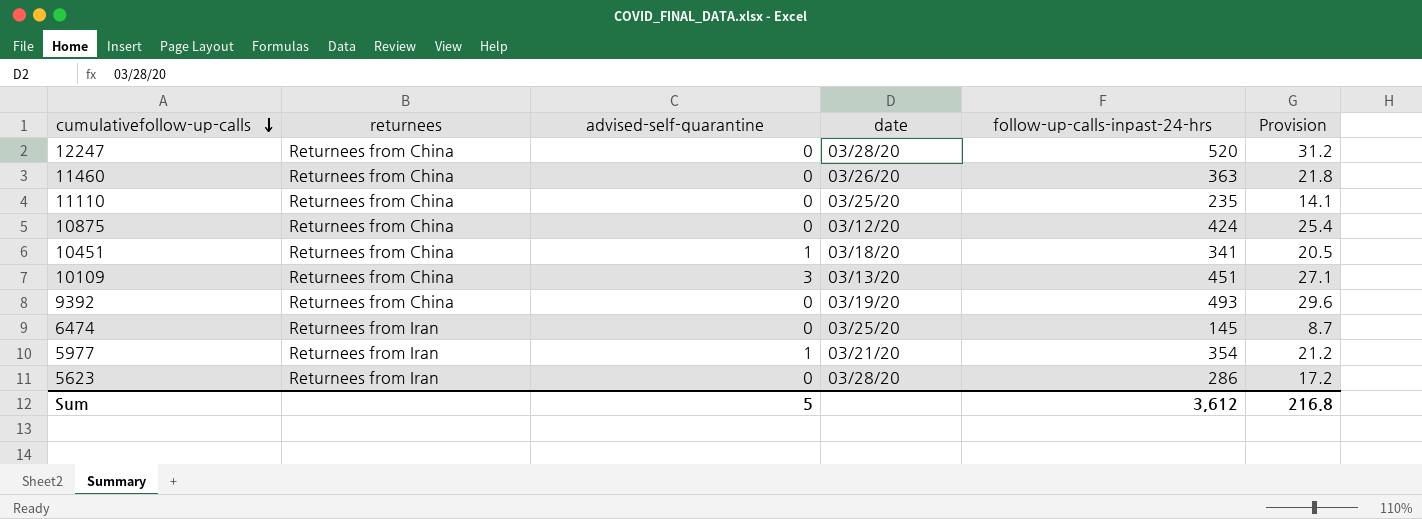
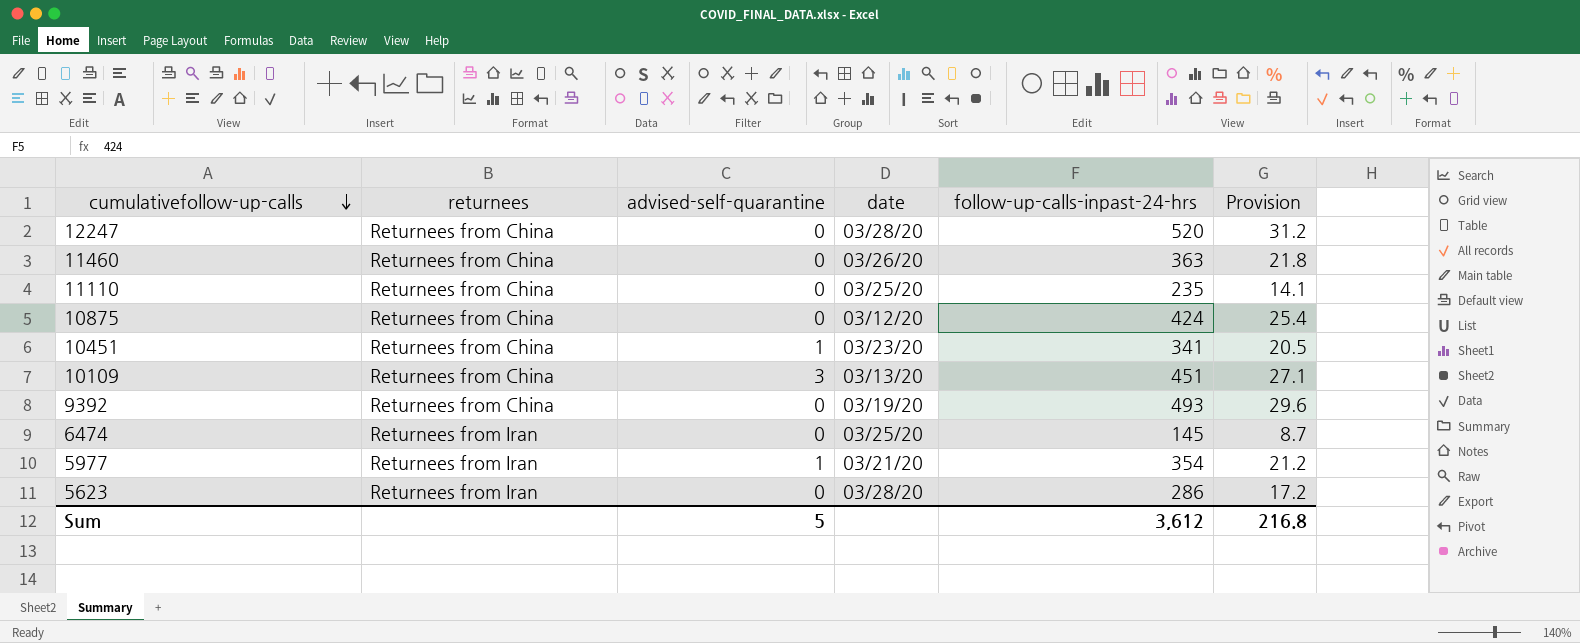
10451 | date: 03/18/20 -> 03/23/20

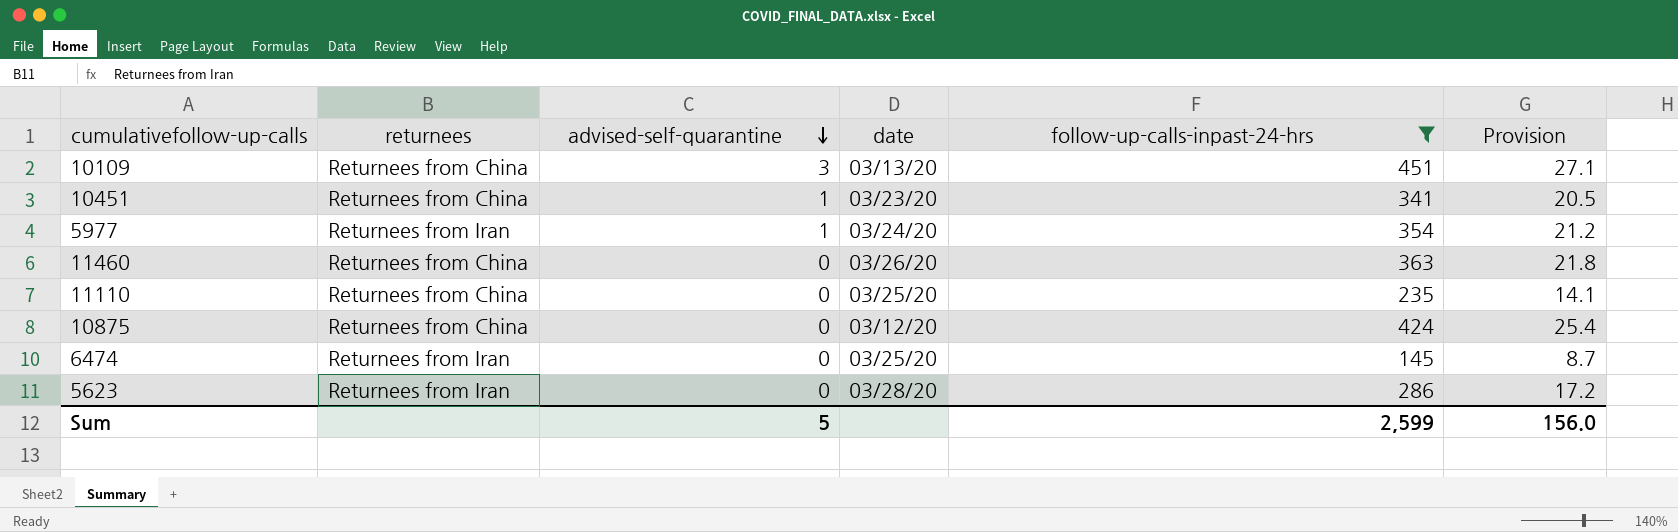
filter: none -> follow-up-calls-inpast-24-hrs <= 451
row order: cumulativefollow-up-calls descending -> advised-self-quarantine descending
5977 | date: 03/21/20 -> 03/24/20
Sum | follow-up-calls-inpast-24-hrs: 3,612 -> 2,599
Sum | Provision: 216.8 -> 156.0

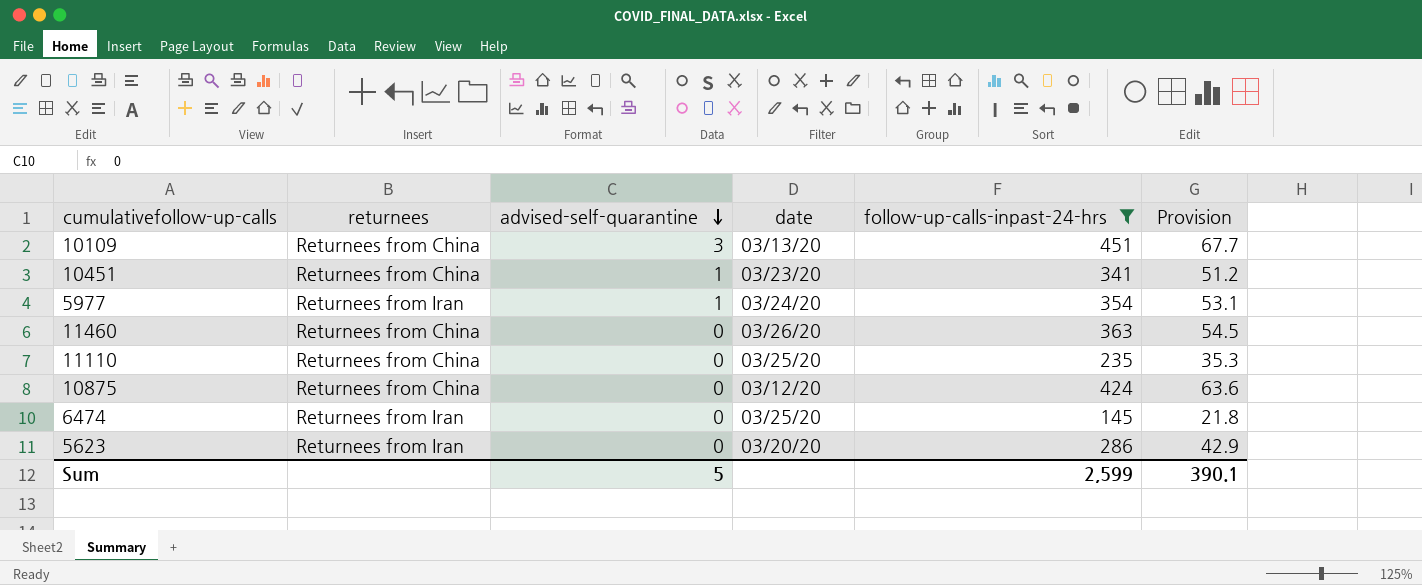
column Provision | formula: [follow-up-calls-inpast-24-hrs] * 0.06 -> [follow-up-calls-inpast-24-hrs] * 0.15
5623 | date: 03/28/20 -> 03/20/20
Sum | Provision: 156.0 -> 390.1

